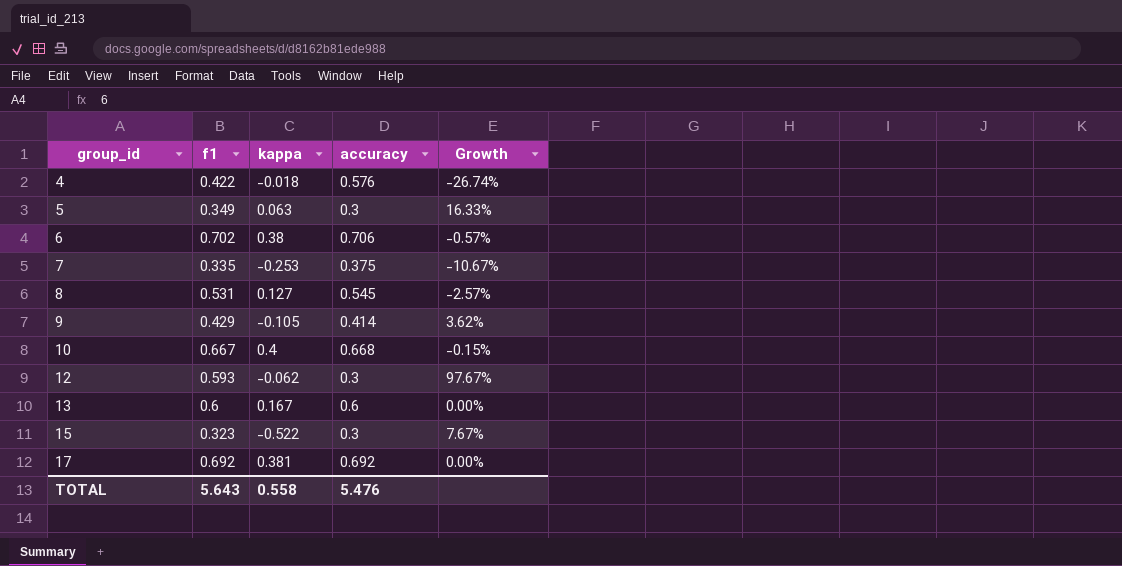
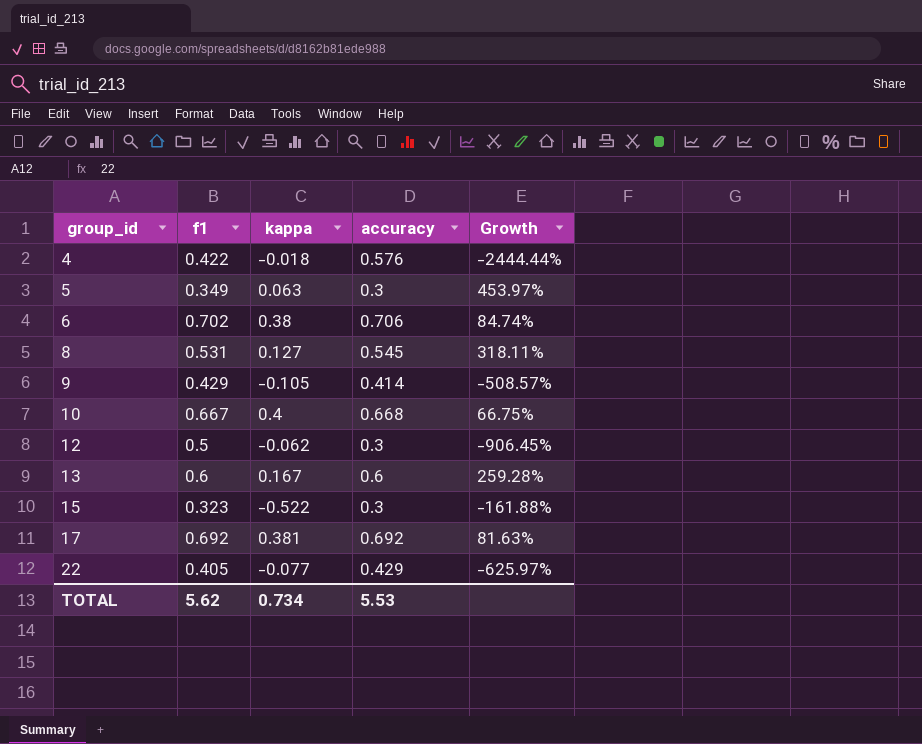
column Growth | formula: ([f1] - [accuracy]) / [accuracy] -> ([f1] - [kappa]) / [kappa]
row 7: 0.335 | -0.253 | 0.375 | -10.67% -> none
12 | f1: 0.593 -> 0.5
row 22: none -> 0.405 | -0.077 | 0.429 | -625.97%
TOTAL | f1: 5.643 -> 5.62
TOTAL | kappa: 0.558 -> 0.734
TOTAL | accuracy: 5.476 -> 5.53

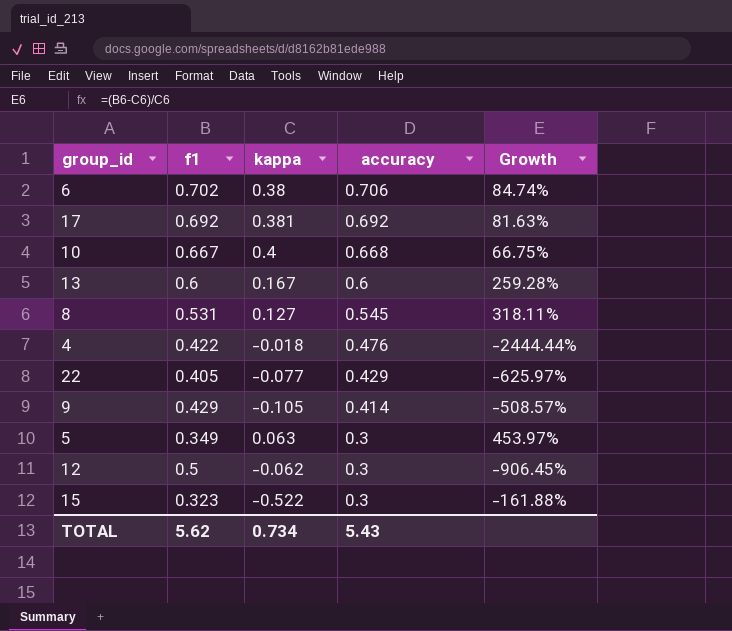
row order: group_id ascending -> accuracy descending
4 | accuracy: 0.576 -> 0.476
TOTAL | accuracy: 5.53 -> 5.43

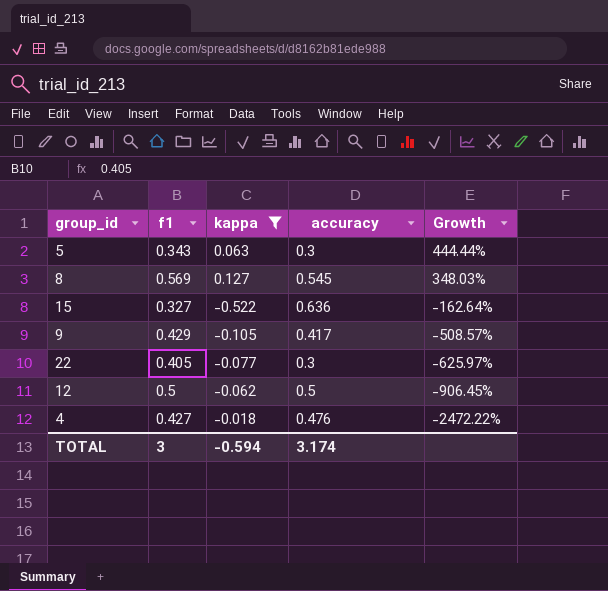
filter: none -> kappa <= 0.127
row order: accuracy descending -> Growth descending
5 | f1: 0.349 -> 0.343
5 | Growth: 453.97% -> 444.44%
8 | f1: 0.531 -> 0.569
8 | Growth: 318.11% -> 348.03%
15 | f1: 0.323 -> 0.327
15 | accuracy: 0.3 -> 0.636
15 | Growth: -161.88% -> -162.64%
9 | accuracy: 0.414 -> 0.417
22 | accuracy: 0.429 -> 0.3
12 | accuracy: 0.3 -> 0.5
4 | f1: 0.422 -> 0.427
4 | Growth: -2444.44% -> -2472.22%
TOTAL | f1: 5.62 -> 3
TOTAL | kappa: 0.734 -> -0.594
TOTAL | accuracy: 5.43 -> 3.174

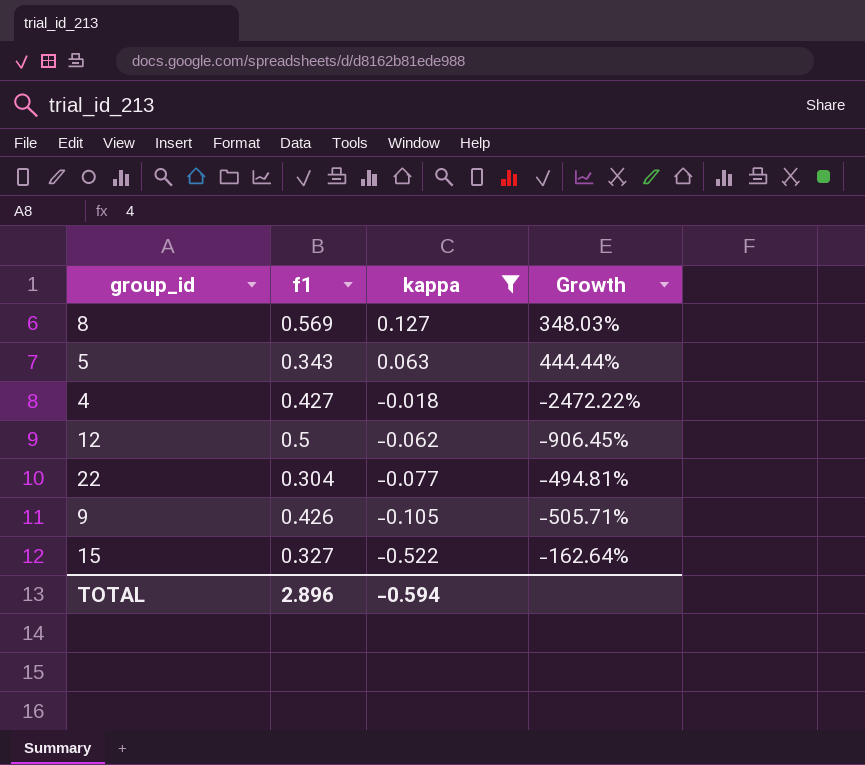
row order: Growth descending -> kappa descending
column accuracy | position: 4 -> none
22 | f1: 0.405 -> 0.304
22 | Growth: -625.97% -> -494.81%
9 | f1: 0.429 -> 0.426
9 | Growth: -508.57% -> -505.71%
TOTAL | f1: 3 -> 2.896

